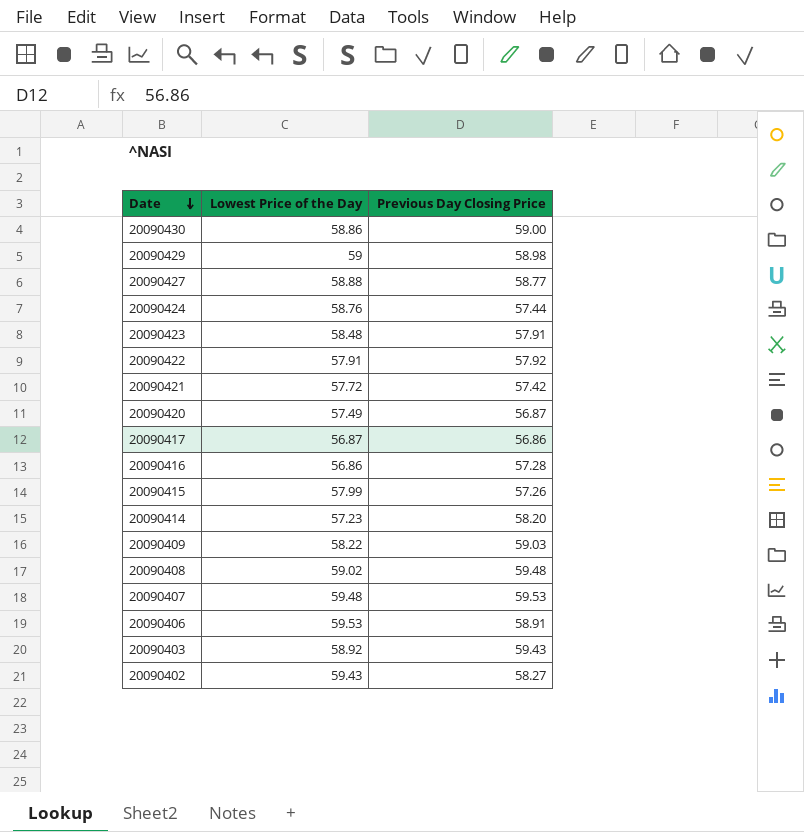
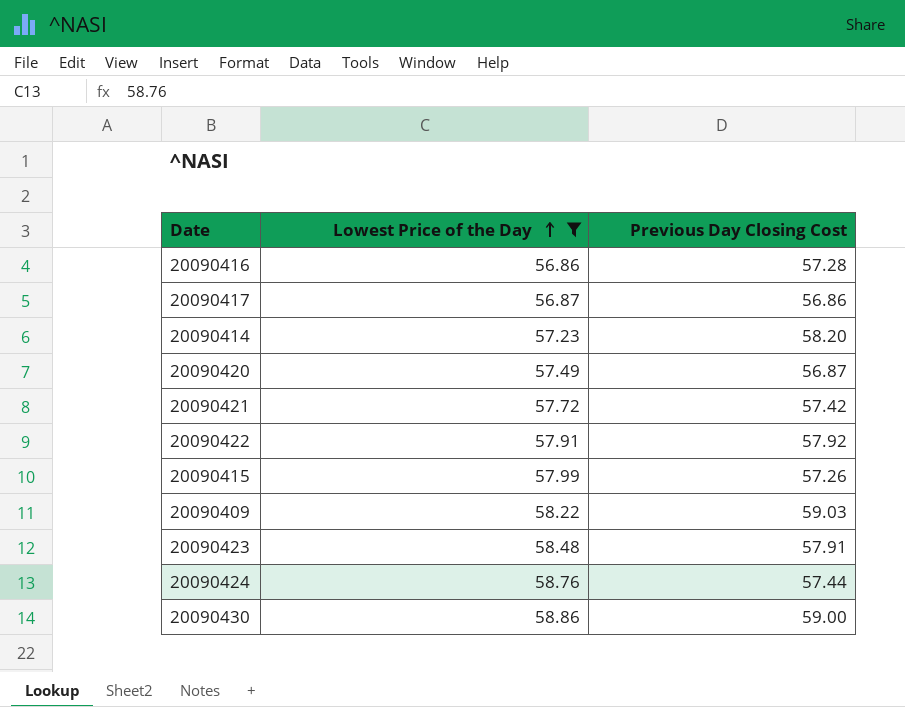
filter: none -> Lowest Price of the Day <= 58.86
row order: Date descending -> Lowest Price of the Day ascending
column name: Previous Day Closing Price -> Previous Day Closing Cost

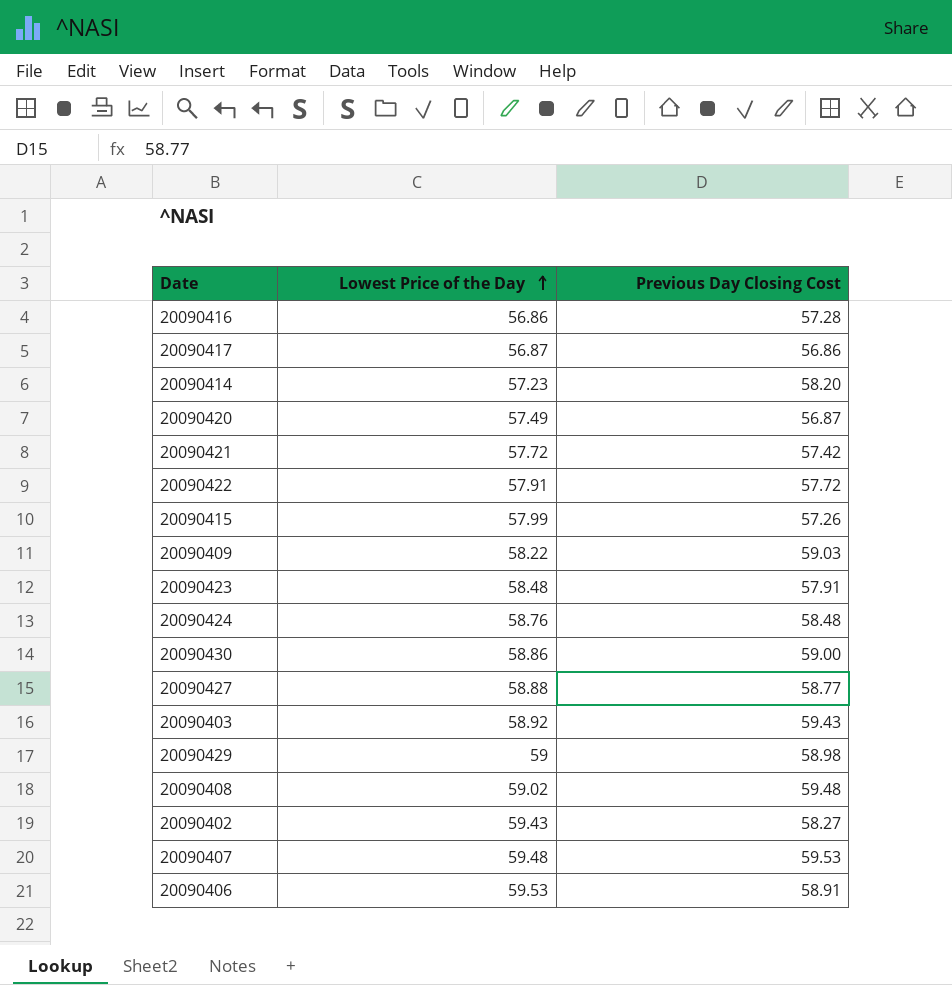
filter: Lowest Price of the Day <= 58.86 -> none
20090422 | Previous Day Closing Cost: 57.92 -> 57.72
20090424 | Previous Day Closing Cost: 57.44 -> 58.48

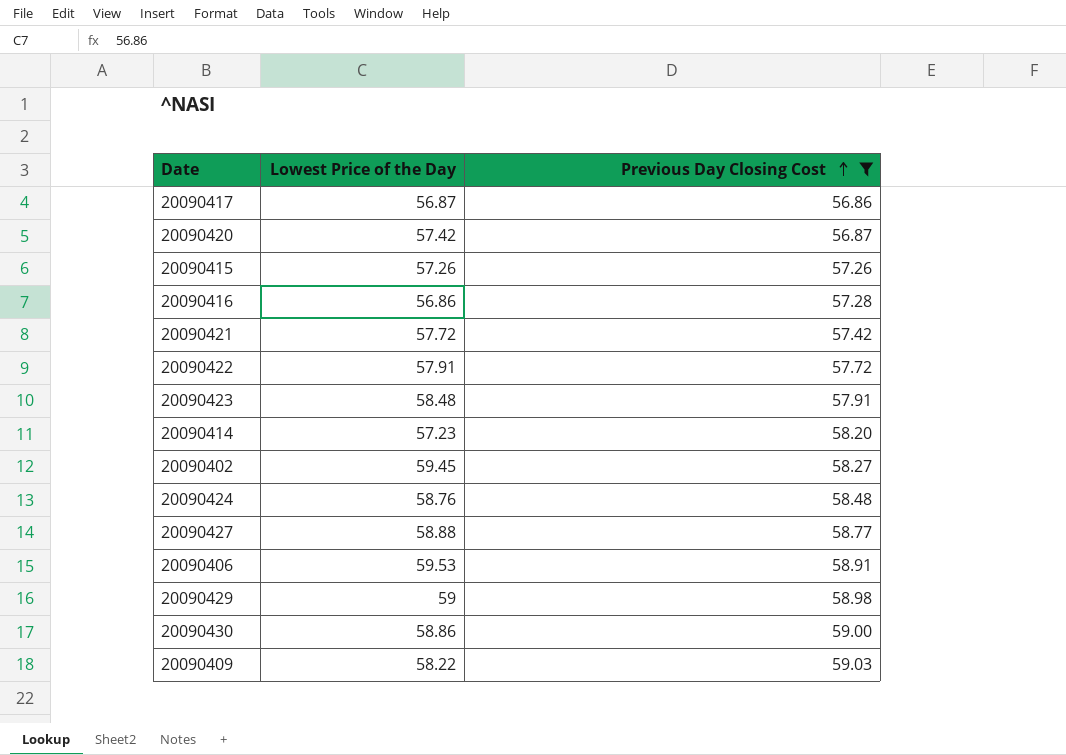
filter: none -> Previous Day Closing Cost <= 59.03
row order: Lowest Price of the Day ascending -> Previous Day Closing Cost ascending
20090420 | Lowest Price of the Day: 57.49 -> 57.42
20090415 | Lowest Price of the Day: 57.99 -> 57.26
20090402 | Lowest Price of the Day: 59.43 -> 59.45

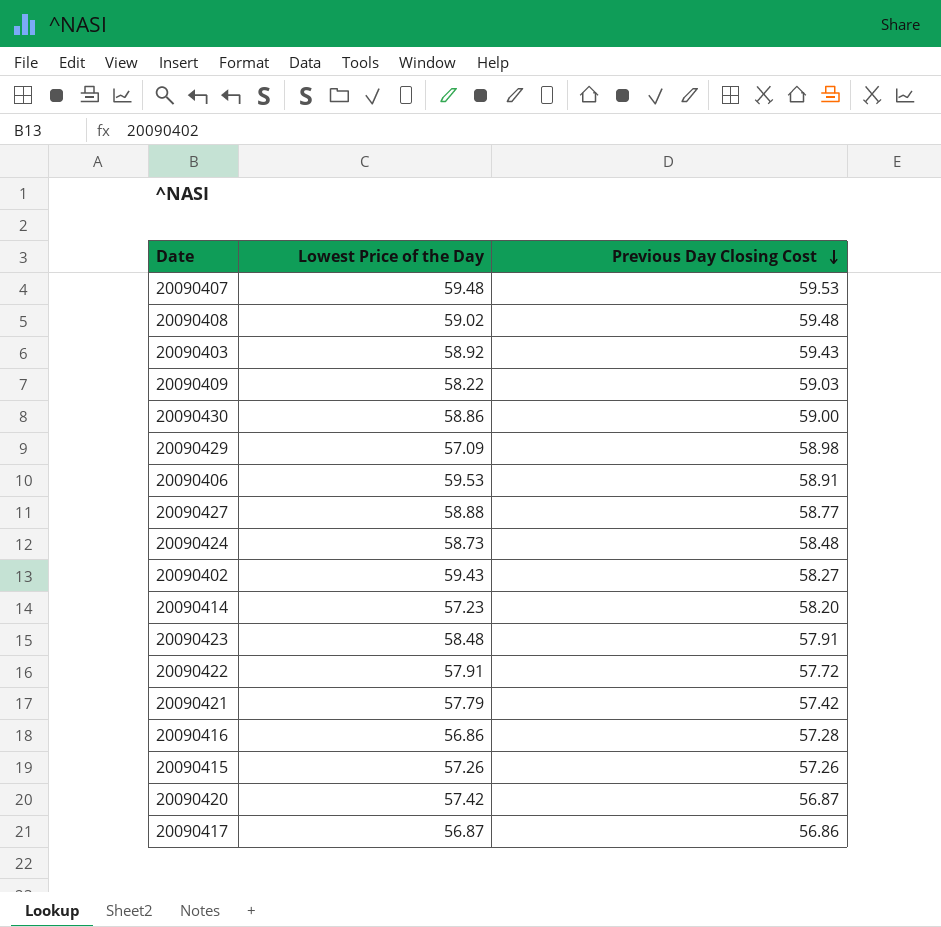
filter: Previous Day Closing Cost <= 59.03 -> none
row order: Previous Day Closing Cost ascending -> Previous Day Closing Cost descending
20090429 | Lowest Price of the Day: 59 -> 57.09
20090424 | Lowest Price of the Day: 58.76 -> 58.73
20090402 | Lowest Price of the Day: 59.45 -> 59.43
20090421 | Lowest Price of the Day: 57.72 -> 57.79

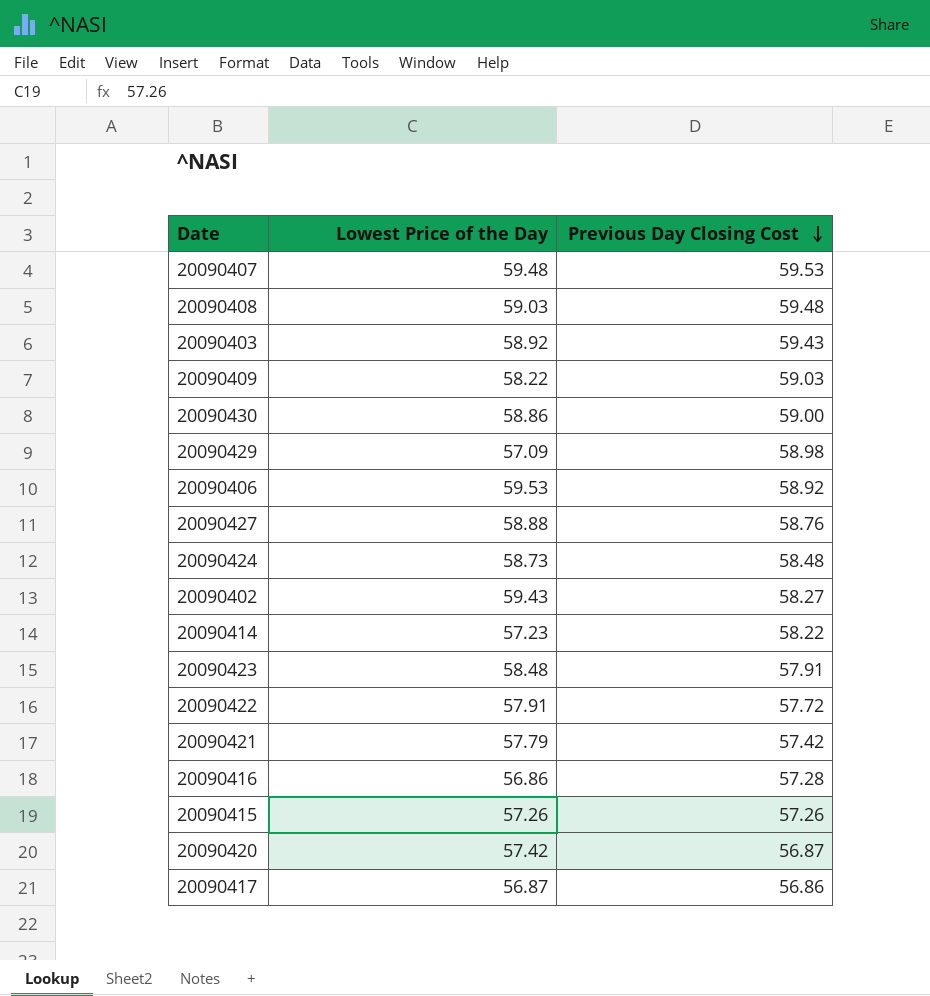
20090408 | Lowest Price of the Day: 59.02 -> 59.03
20090406 | Previous Day Closing Cost: 58.91 -> 58.92
20090427 | Previous Day Closing Cost: 58.77 -> 58.76
20090414 | Previous Day Closing Cost: 58.20 -> 58.22

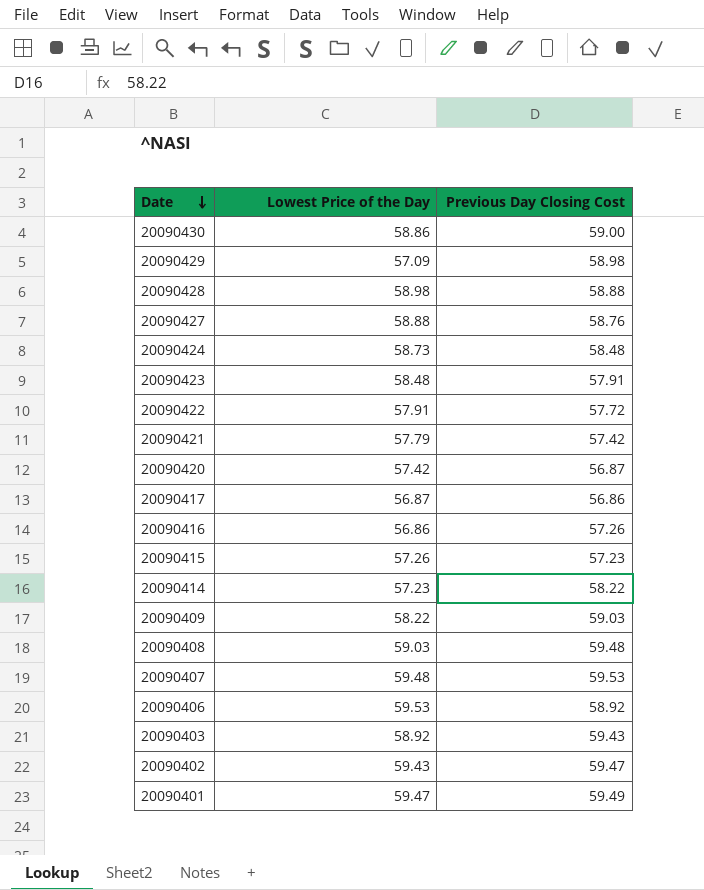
row order: Previous Day Closing Cost descending -> Date descending
row 20090428: none -> 58.98 | 58.88
20090416 | Previous Day Closing Cost: 57.28 -> 57.26
20090415 | Previous Day Closing Cost: 57.26 -> 57.23
20090402 | Previous Day Closing Cost: 58.27 -> 59.47
row 20090401: none -> 59.47 | 59.49

